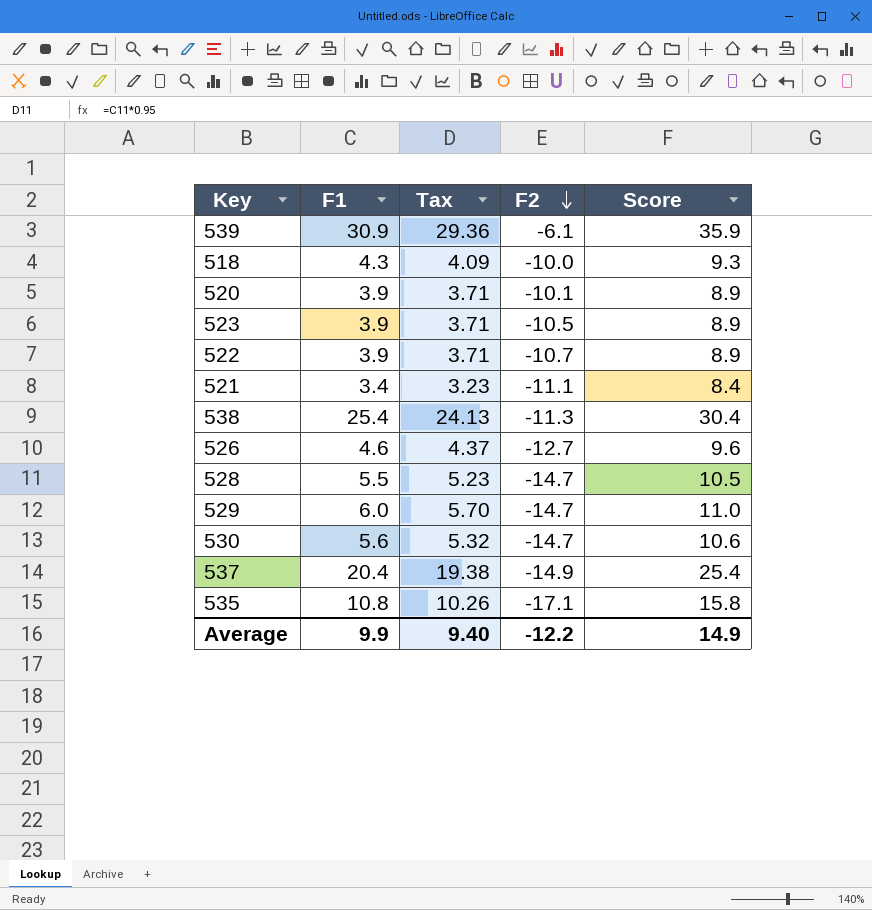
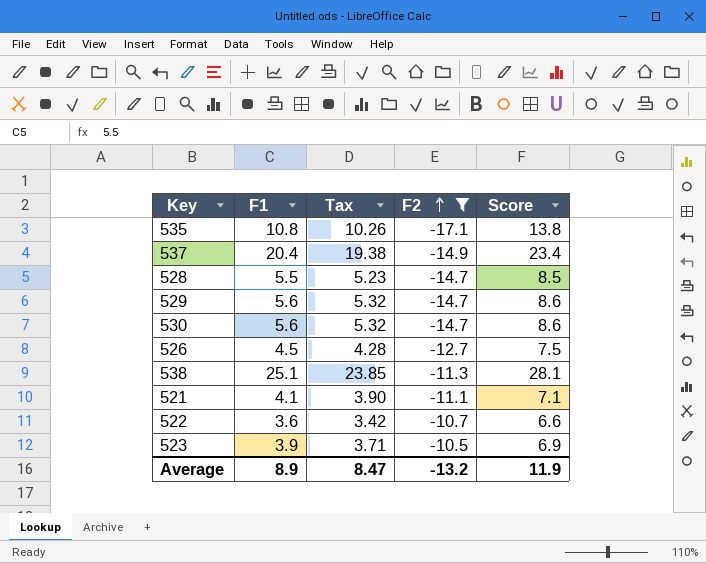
filter: none -> F2 <= -10.5
row order: F2 descending -> F2 ascending
column Score | formula: [F1] + 5 -> [F1] + 3
529 | F1: 6.0 -> 5.6
529 | Tax: 5.70 -> 5.32
526 | F1: 4.6 -> 4.5
526 | Tax: 4.37 -> 4.28
538 | F1: 25.4 -> 25.1
538 | Tax: 24.13 -> 23.85
521 | F1: 3.4 -> 4.1
521 | Tax: 3.23 -> 3.90
522 | F1: 3.9 -> 3.6
522 | Tax: 3.71 -> 3.42
Average | F1: 9.9 -> 8.9
Average | Tax: 9.40 -> 8.47
Average | F2: -12.2 -> -13.2
Average | Score: 14.9 -> 11.9

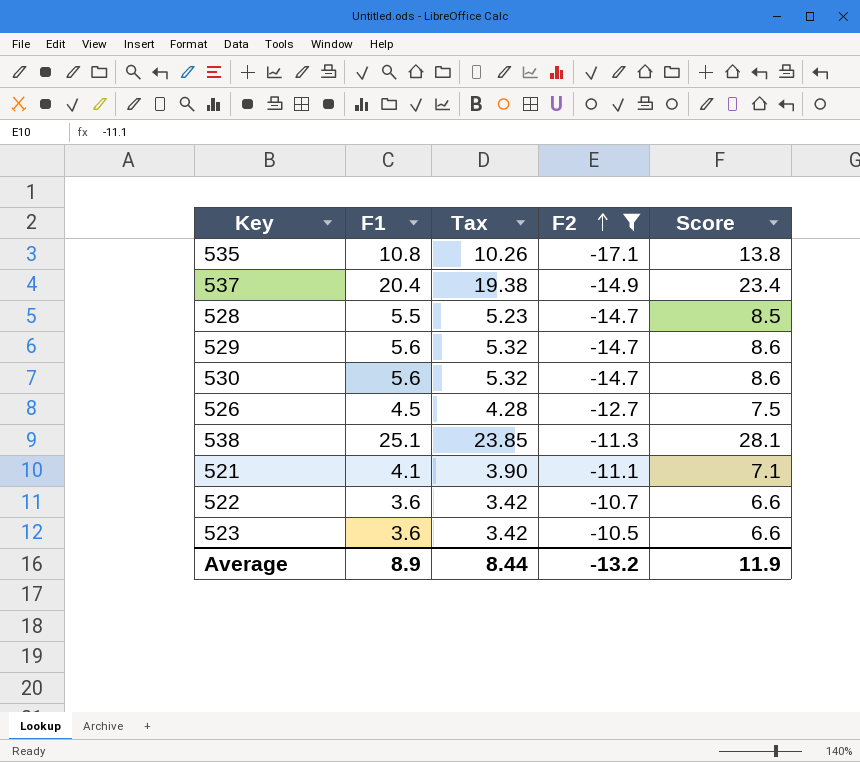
523 | F1: 3.9 -> 3.6
523 | Tax: 3.71 -> 3.42
523 | Score: 6.9 -> 6.6
Average | Tax: 8.47 -> 8.44

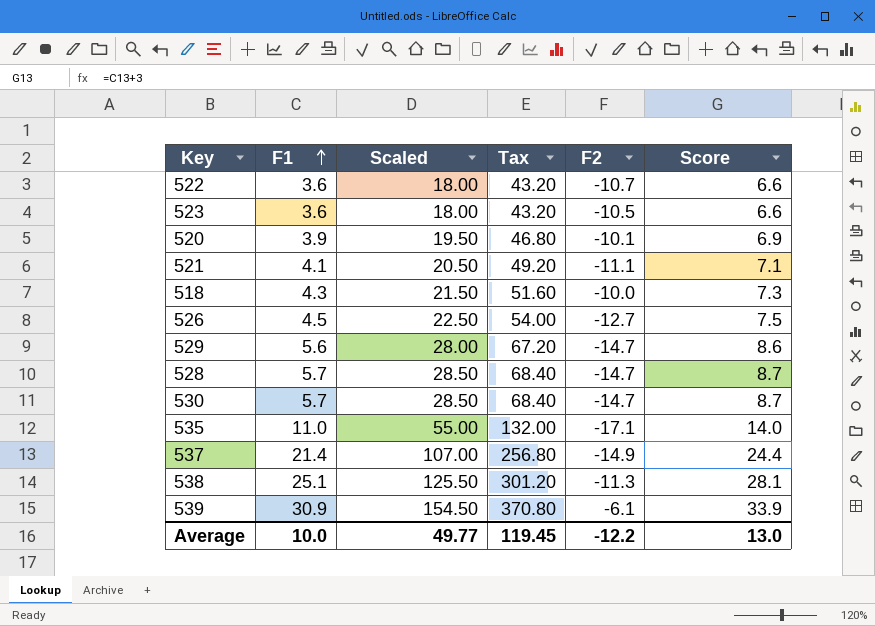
filter: F2 <= -10.5 -> none
row order: F2 ascending -> F1 ascending
column Scaled | formula: none -> [F1] * 5
column Tax | formula: [F1] * 0.95 -> [F1] * 12
528 | F1: 5.5 -> 5.7
528 | Score: 8.5 -> 8.7
530 | F1: 5.6 -> 5.7
530 | Score: 8.6 -> 8.7
535 | F1: 10.8 -> 11.0
535 | Score: 13.8 -> 14.0
537 | F1: 20.4 -> 21.4
537 | Score: 23.4 -> 24.4
Average | F1: 8.9 -> 10.0
Average | Tax: 8.44 -> 119.45
Average | F2: -13.2 -> -12.2
Average | Score: 11.9 -> 13.0

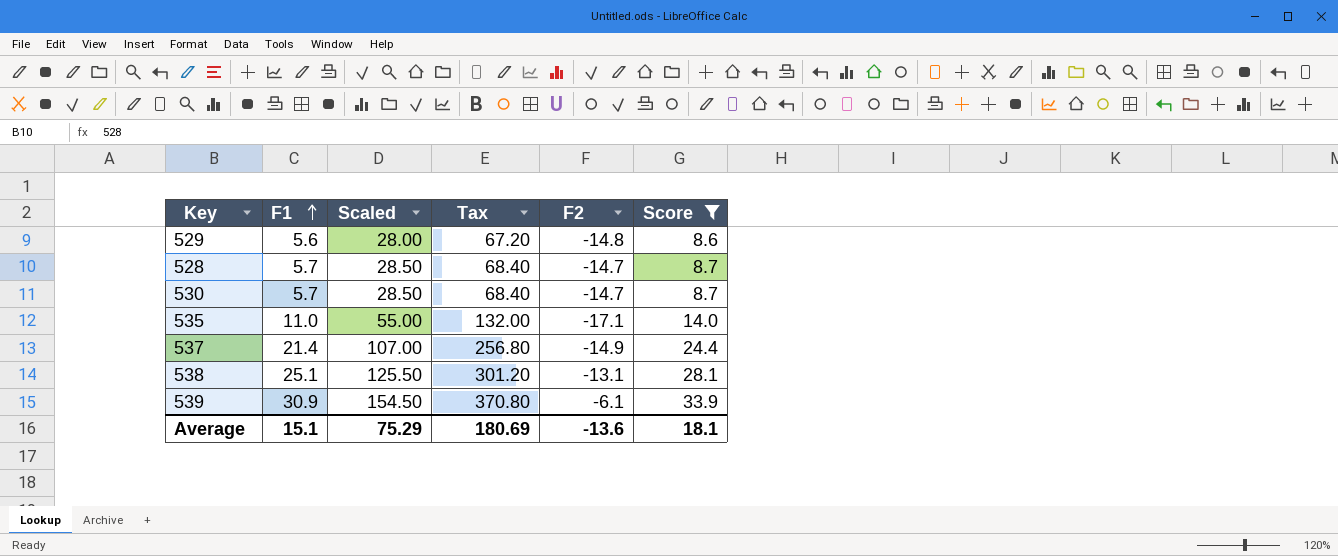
filter: none -> Score >= 8.6
529 | F2: -14.7 -> -14.8
538 | F2: -11.3 -> -13.1
Average | F1: 10.0 -> 15.1
Average | Scaled: 49.77 -> 75.29
Average | Tax: 119.45 -> 180.69
Average | F2: -12.2 -> -13.6
Average | Score: 13.0 -> 18.1

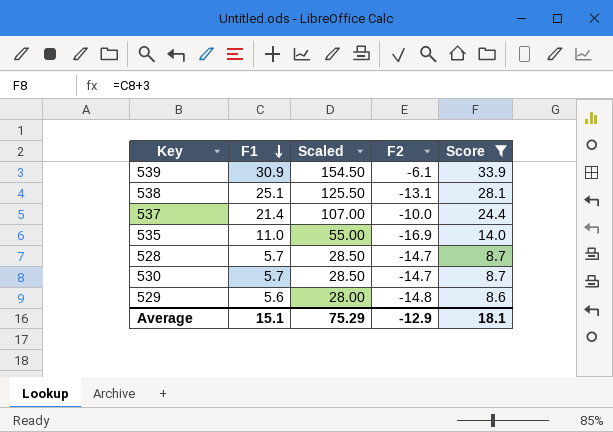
row order: F1 ascending -> F1 descending
column Tax | formula: [F1] * 12 -> none
537 | F2: -14.9 -> -10.0
535 | F2: -17.1 -> -16.9
Average | F2: -13.6 -> -12.9

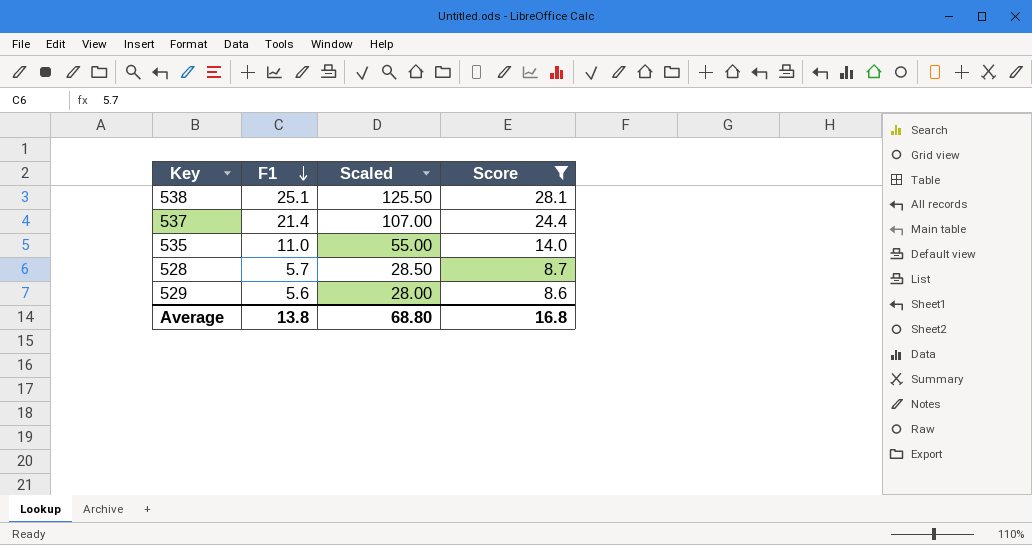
column F2 | position: 4 -> none
row 539: 30.9 | 154.50 | -6.1 | 33.9 -> none
row 530: 5.7 | 28.50 | -14.7 | 8.7 -> none
Average | F1: 15.1 -> 13.8
Average | Scaled: 75.29 -> 68.80
Average | Score: 18.1 -> 16.8

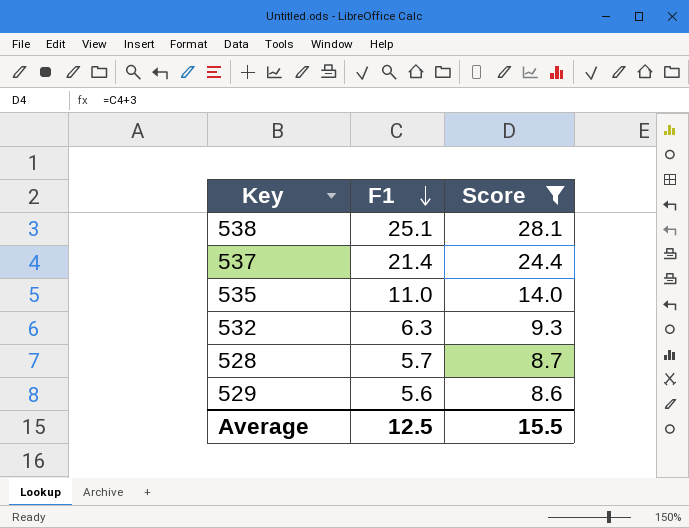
column Scaled | formula: [F1] * 5 -> none
row 532: none -> 6.3 | 9.3
Average | F1: 13.8 -> 12.5
Average | Score: 16.8 -> 15.5

